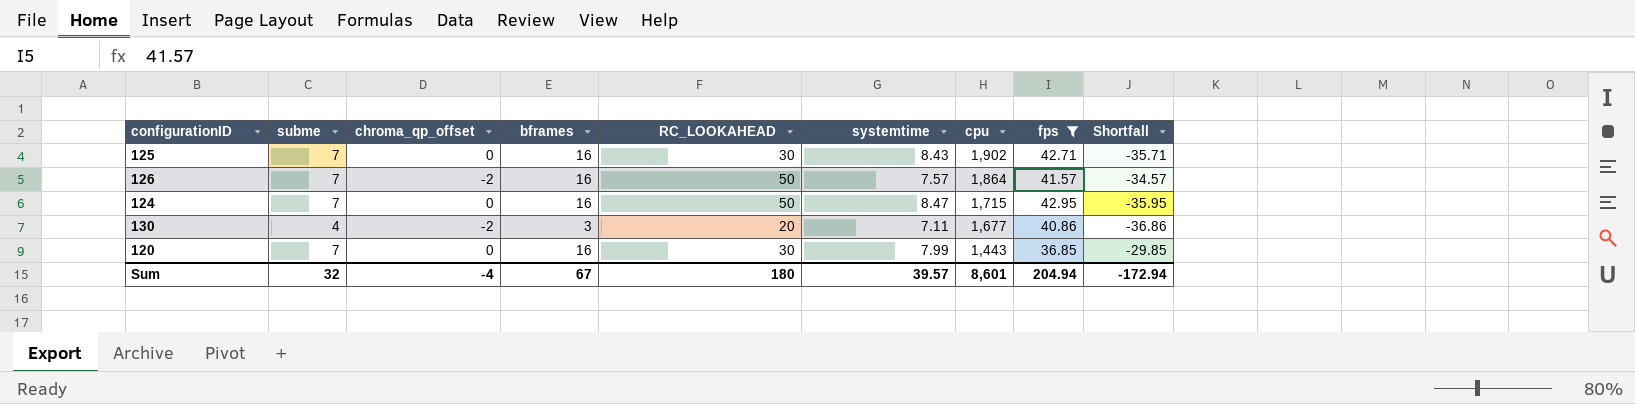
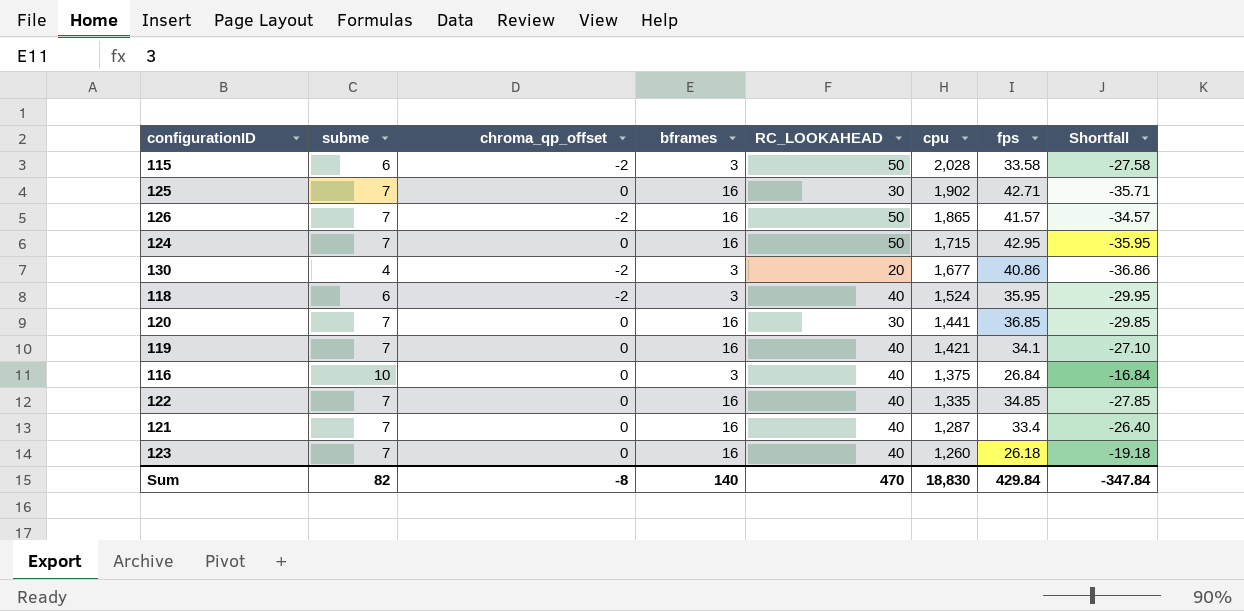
filter: fps >= 36.85 -> none
column systemtime | position: 6 -> none
126 | cpu: 1,864 -> 1,865
120 | cpu: 1,443 -> 1,441
Sum | subme: 32 -> 82
Sum | chroma_qp_offset: -4 -> -8
Sum | bframes: 67 -> 140
Sum | RC_LOOKAHEAD: 180 -> 470
Sum | cpu: 8,601 -> 18,830
Sum | fps: 204.94 -> 429.84
Sum | Shortfall: -172.94 -> -347.84

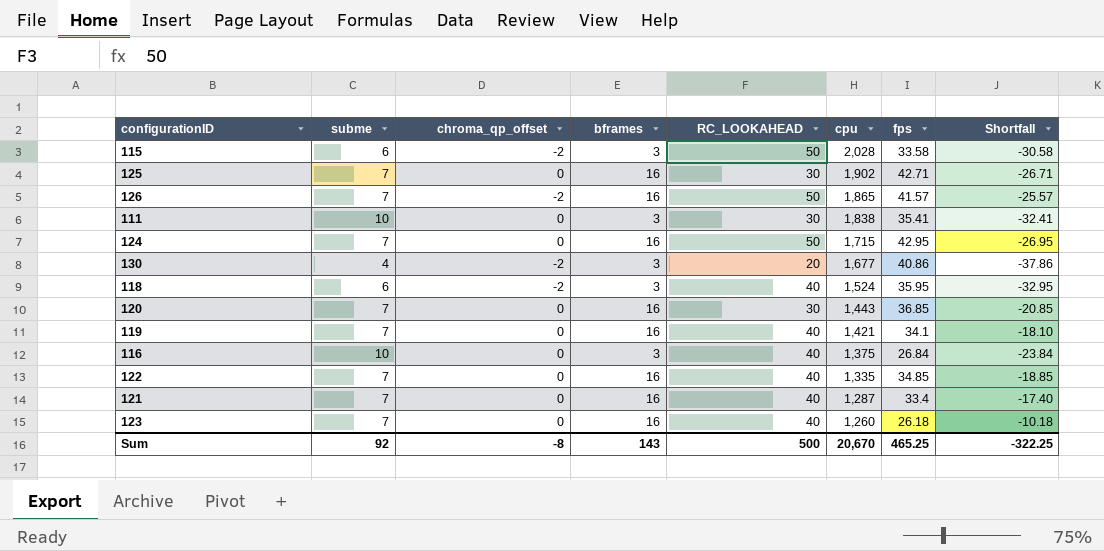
column Shortfall | formula: [subme] - [fps] -> [bframes] - [fps]
row 111: none -> 10 | 0 | 3 | 30 | 1,838 | 35.41 | -32.41
120 | cpu: 1,441 -> 1,443
Sum | subme: 82 -> 92
Sum | bframes: 140 -> 143
Sum | RC_LOOKAHEAD: 470 -> 500
Sum | cpu: 18,830 -> 20,670
Sum | fps: 429.84 -> 465.25
Sum | Shortfall: -347.84 -> -322.25

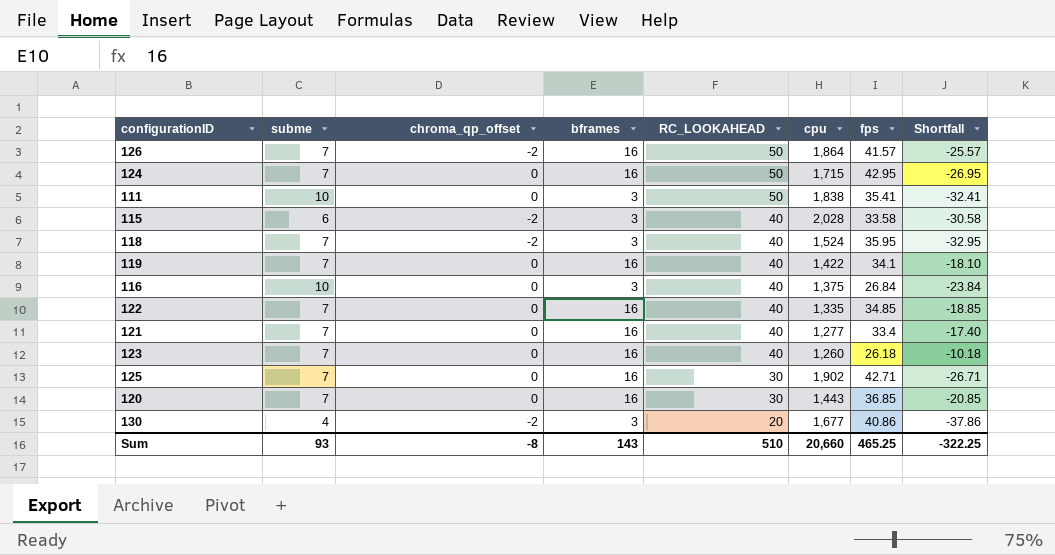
row order: cpu descending -> RC_LOOKAHEAD descending
126 | cpu: 1,865 -> 1,864
111 | RC_LOOKAHEAD: 30 -> 50
115 | RC_LOOKAHEAD: 50 -> 40
118 | subme: 6 -> 7
119 | cpu: 1,421 -> 1,422
121 | cpu: 1,287 -> 1,277
Sum | subme: 92 -> 93
Sum | RC_LOOKAHEAD: 500 -> 510
Sum | cpu: 20,670 -> 20,660

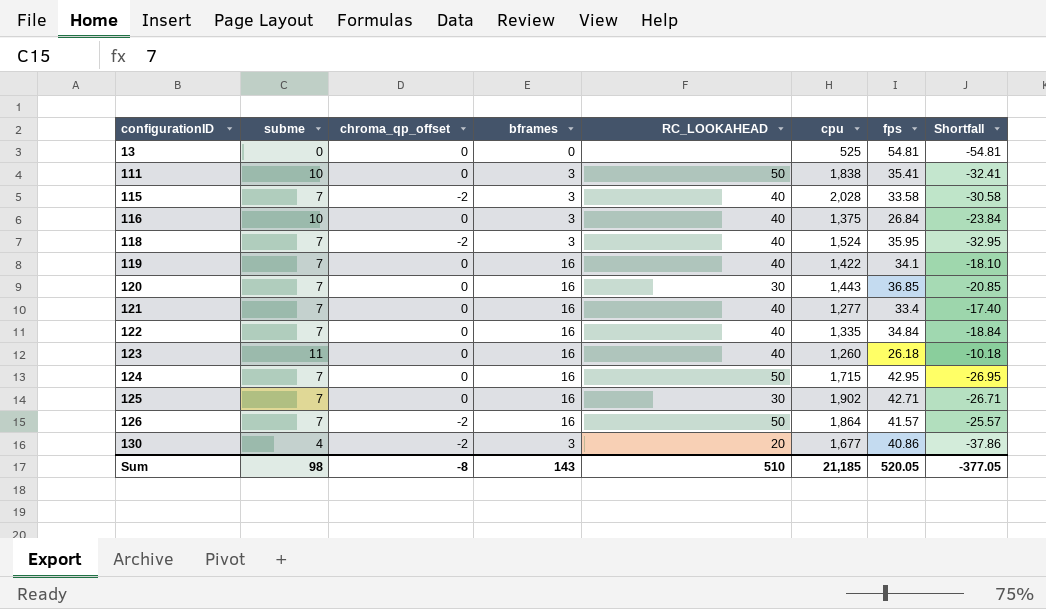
row order: RC_LOOKAHEAD descending -> configurationID ascending
row 13: none -> 0 | 0 | 0 | none | 525 | 54.81 | -54.81
115 | subme: 6 -> 7
122 | fps: 34.85 -> 34.84
122 | Shortfall: -18.85 -> -18.84
123 | subme: 7 -> 11
Sum | subme: 93 -> 98
Sum | cpu: 20,660 -> 21,185
Sum | fps: 465.25 -> 520.05
Sum | Shortfall: -322.25 -> -377.05

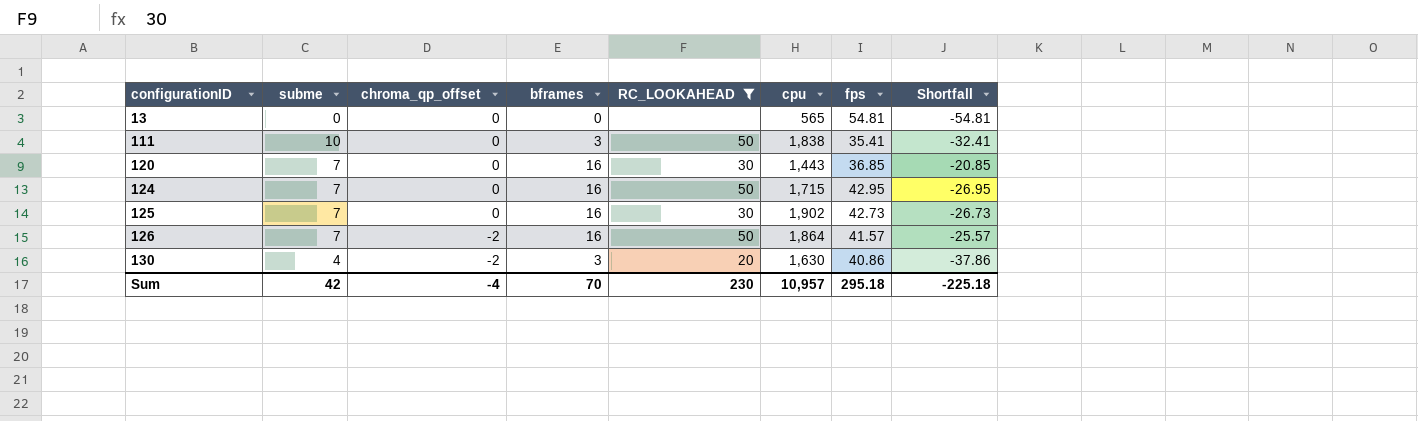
filter: none -> RC_LOOKAHEAD != 40
13 | cpu: 525 -> 565
125 | fps: 42.71 -> 42.73
125 | Shortfall: -26.71 -> -26.73
130 | cpu: 1,677 -> 1,630
Sum | subme: 98 -> 42
Sum | chroma_qp_offset: -8 -> -4
Sum | bframes: 143 -> 70
Sum | RC_LOOKAHEAD: 510 -> 230
Sum | cpu: 21,185 -> 10,957
Sum | fps: 520.05 -> 295.18
Sum | Shortfall: -377.05 -> -225.18

